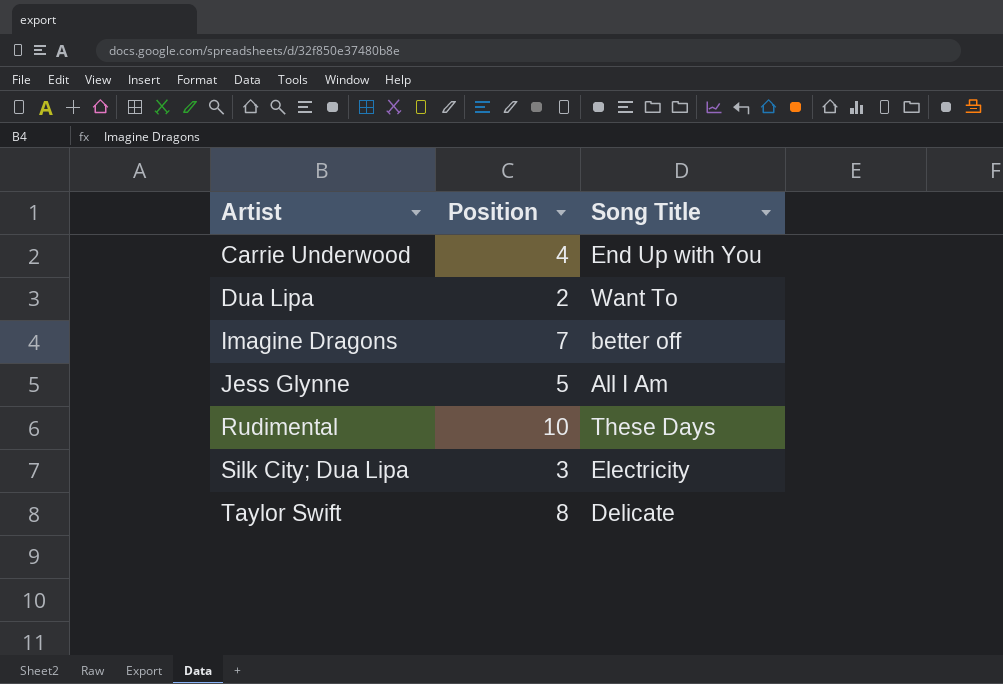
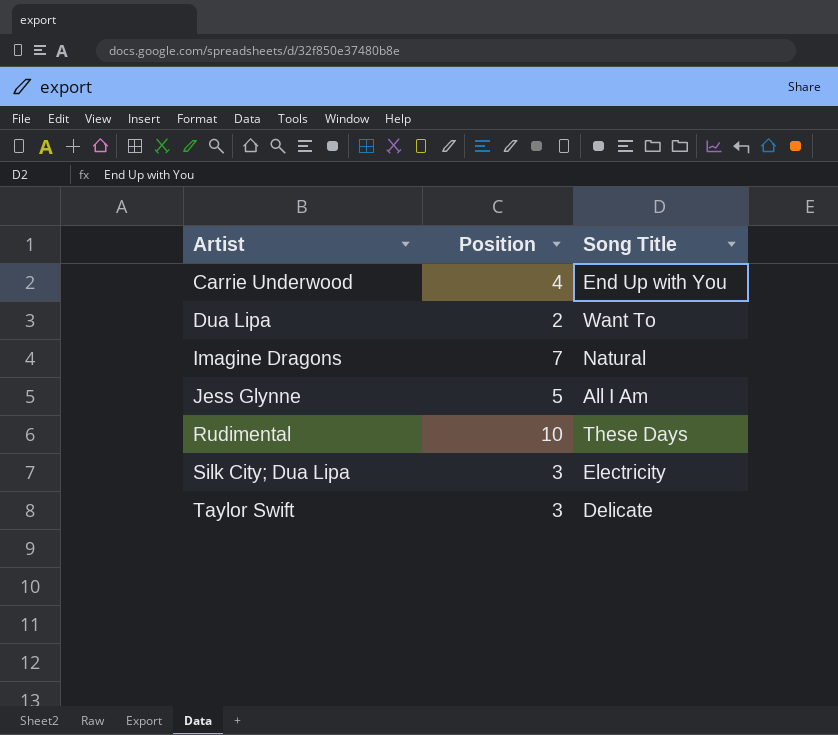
Imagine Dragons | Song Title: better off -> Natural
Taylor Swift | Position: 8 -> 3

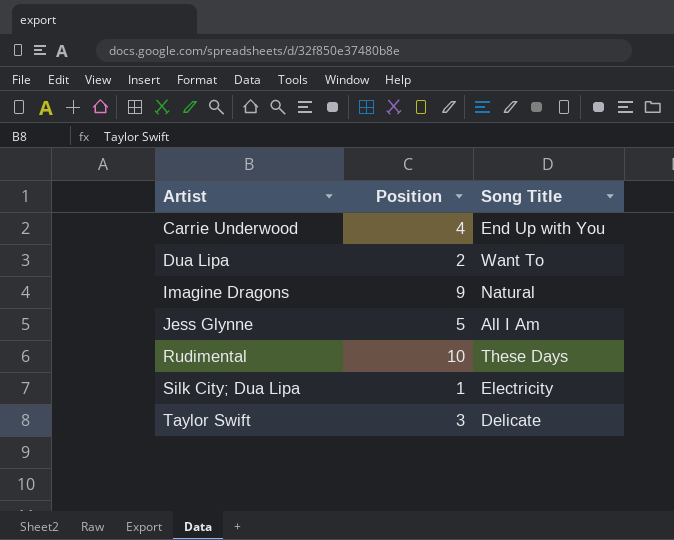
Imagine Dragons | Position: 7 -> 9
Silk City; Dua Lipa | Position: 3 -> 1

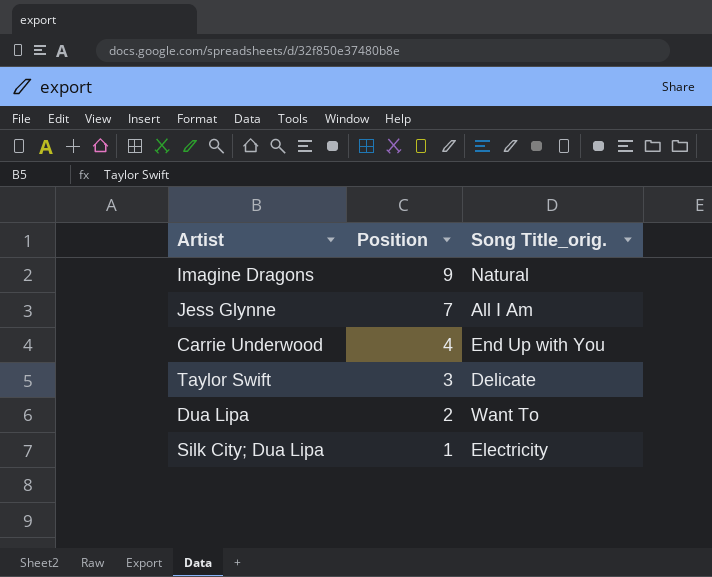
row order: Artist ascending -> Position descending
column name: Song Title -> Song Title_orig.
row Rudimental: 10 | These Days -> none
Jess Glynne | Position: 5 -> 7

